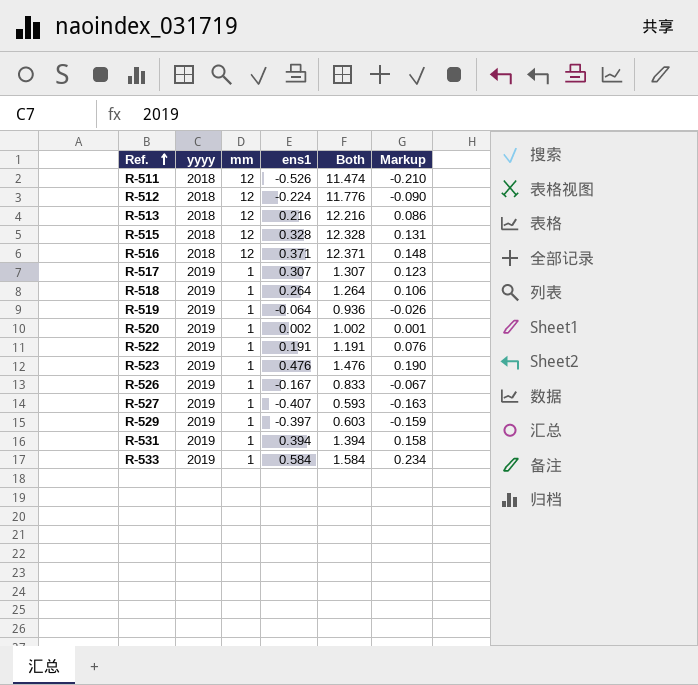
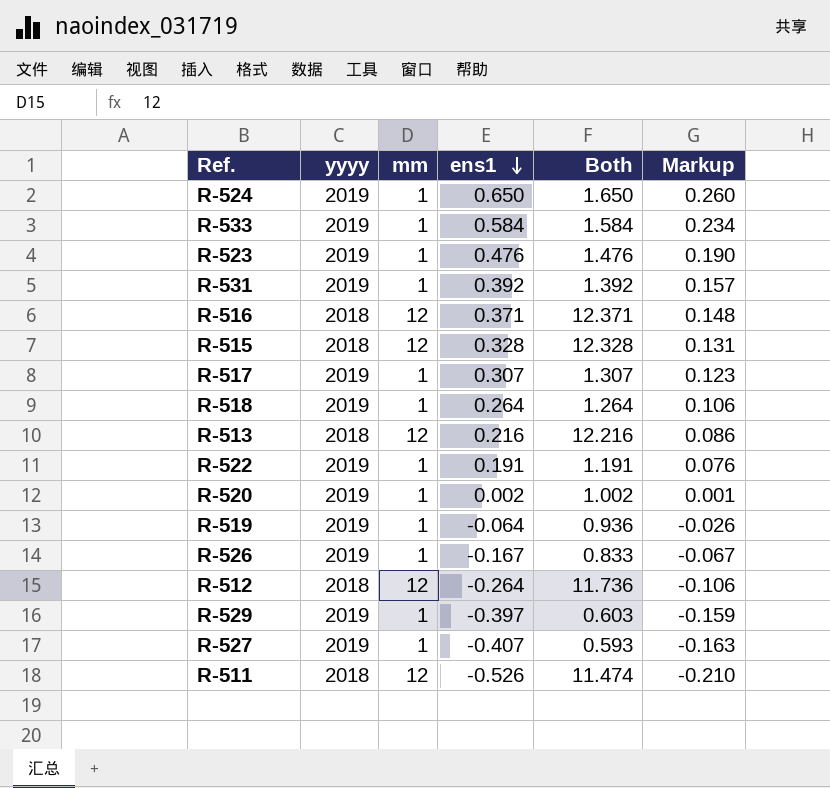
row order: Ref. ascending -> ens1 descending
row R-524: none -> 2019 | 1 | 0.650 | 1.650 | 0.260
R-531 | ens1: 0.394 -> 0.392
R-531 | Both: 1.394 -> 1.392
R-531 | Markup: 0.158 -> 0.157
R-512 | ens1: -0.224 -> -0.264
R-512 | Both: 11.776 -> 11.736
R-512 | Markup: -0.090 -> -0.106

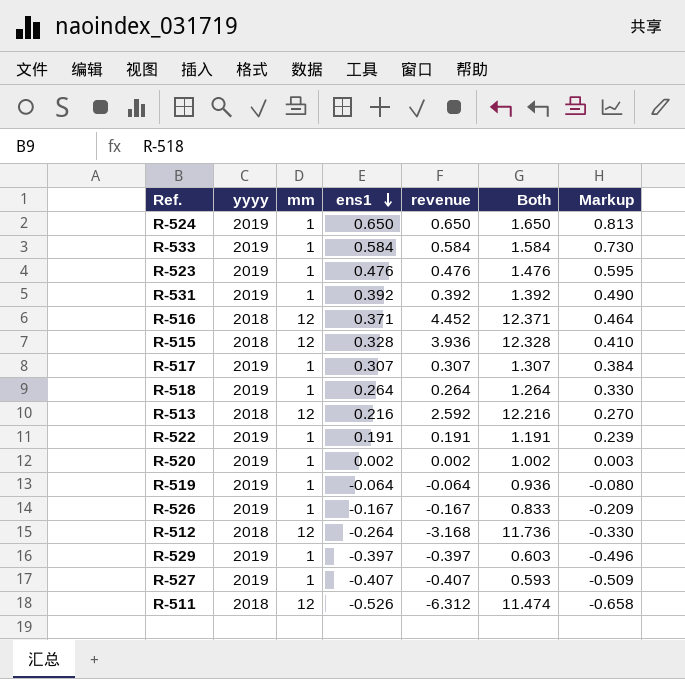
column revenue | formula: none -> [mm] * [ens1]
column Markup | formula: [ens1] * 0.4 -> [ens1] * 1.25

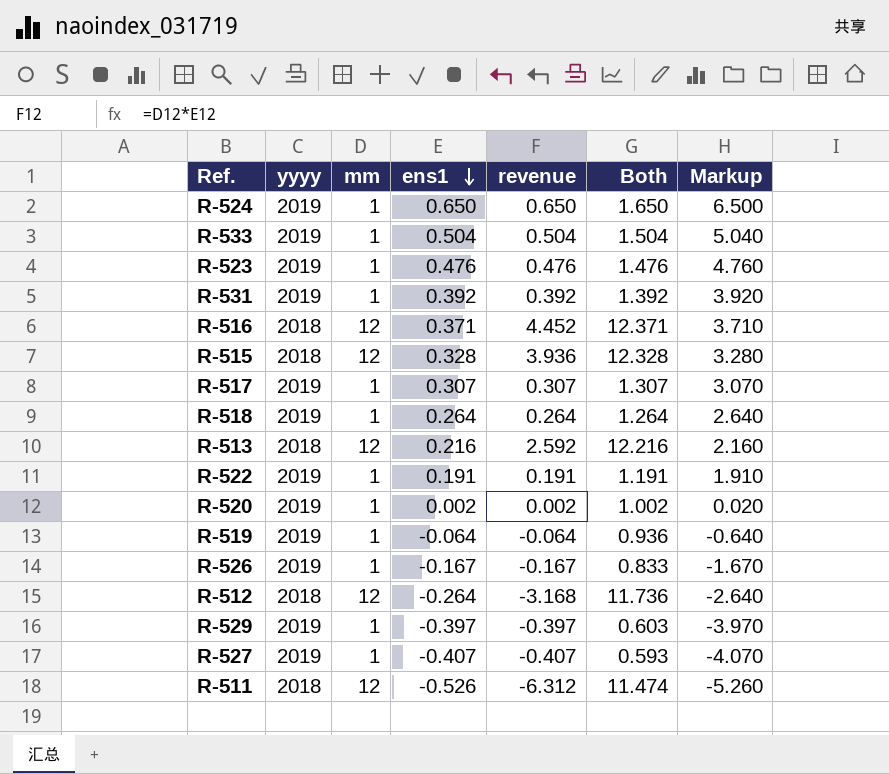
column Markup | formula: [ens1] * 1.25 -> [ens1] * 10
R-533 | ens1: 0.584 -> 0.504
R-533 | revenue: 0.584 -> 0.504
R-533 | Both: 1.584 -> 1.504

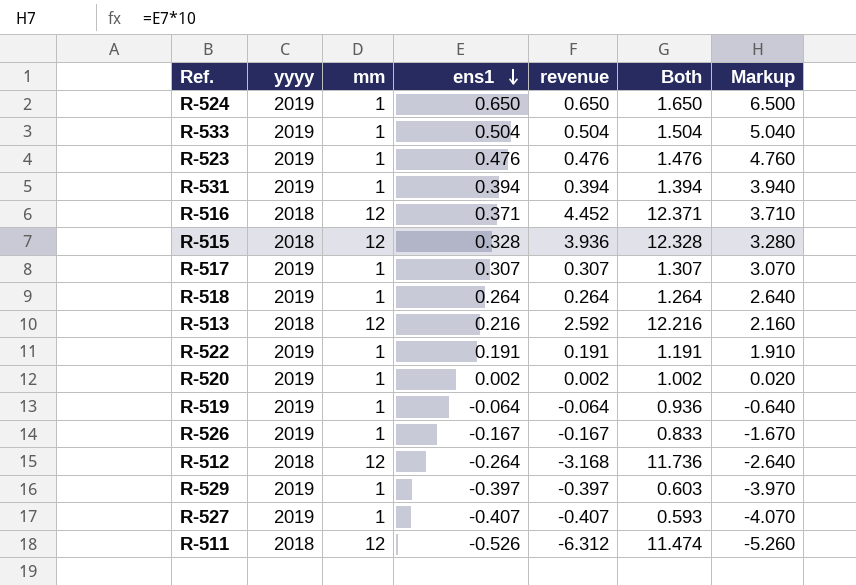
R-531 | ens1: 0.392 -> 0.394
R-531 | revenue: 0.392 -> 0.394
R-531 | Both: 1.392 -> 1.394
R-531 | Markup: 3.920 -> 3.940

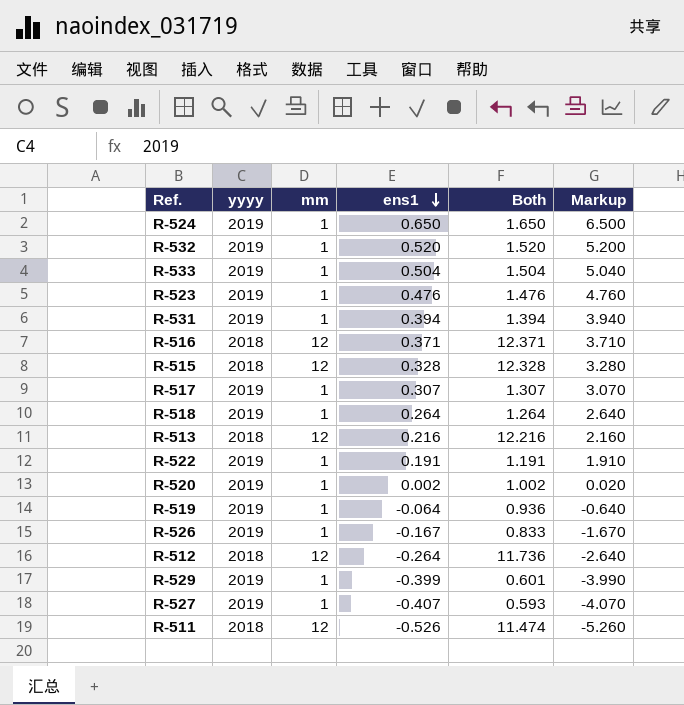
column revenue | formula: [mm] * [ens1] -> none
row R-532: none -> 2019 | 1 | 0.520 | 1.520 | 5.200
R-529 | ens1: -0.397 -> -0.399
R-529 | Both: 0.603 -> 0.601
R-529 | Markup: -3.970 -> -3.990

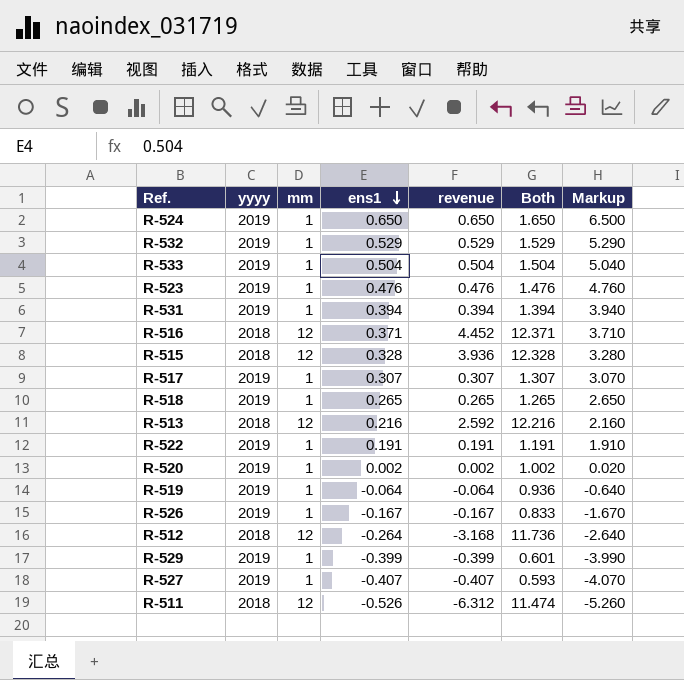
column revenue | formula: none -> [mm] * [ens1]
R-532 | ens1: 0.520 -> 0.529
R-532 | Both: 1.520 -> 1.529
R-532 | Markup: 5.200 -> 5.290
R-518 | ens1: 0.264 -> 0.265
R-518 | Both: 1.264 -> 1.265
R-518 | Markup: 2.640 -> 2.650

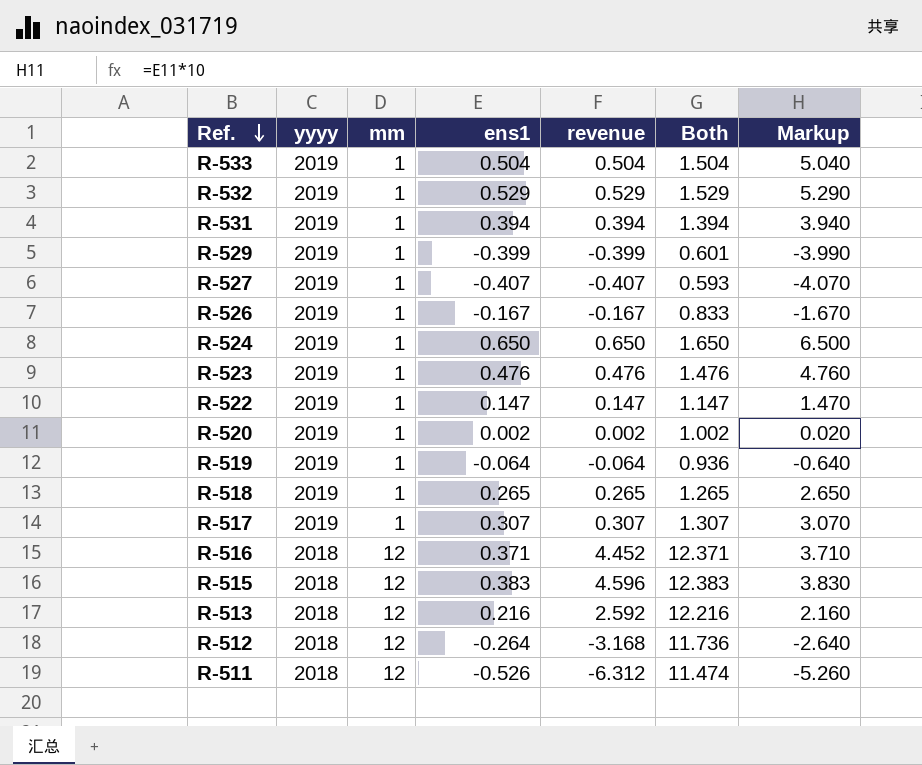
row order: ens1 descending -> Ref. descending
R-522 | ens1: 0.191 -> 0.147
R-522 | revenue: 0.191 -> 0.147
R-522 | Both: 1.191 -> 1.147
R-522 | Markup: 1.910 -> 1.470
R-515 | ens1: 0.328 -> 0.383
R-515 | revenue: 3.936 -> 4.596
R-515 | Both: 12.328 -> 12.383
R-515 | Markup: 3.280 -> 3.830

